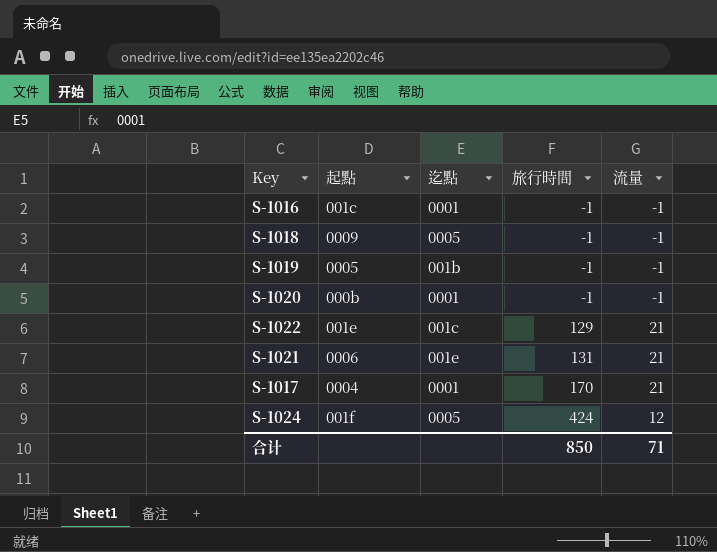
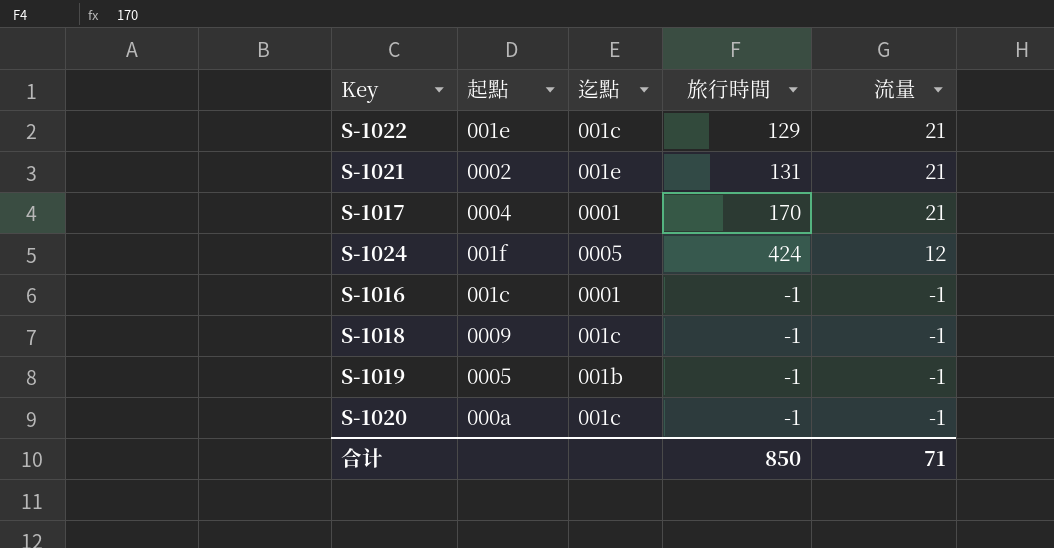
row order: 旅行時間 ascending -> 流量 descending
S-1021 | 起點: 0006 -> 0002
S-1018 | 迄點: 0005 -> 001c
S-1020 | 起點: 000b -> 000a
S-1020 | 迄點: 0001 -> 001c

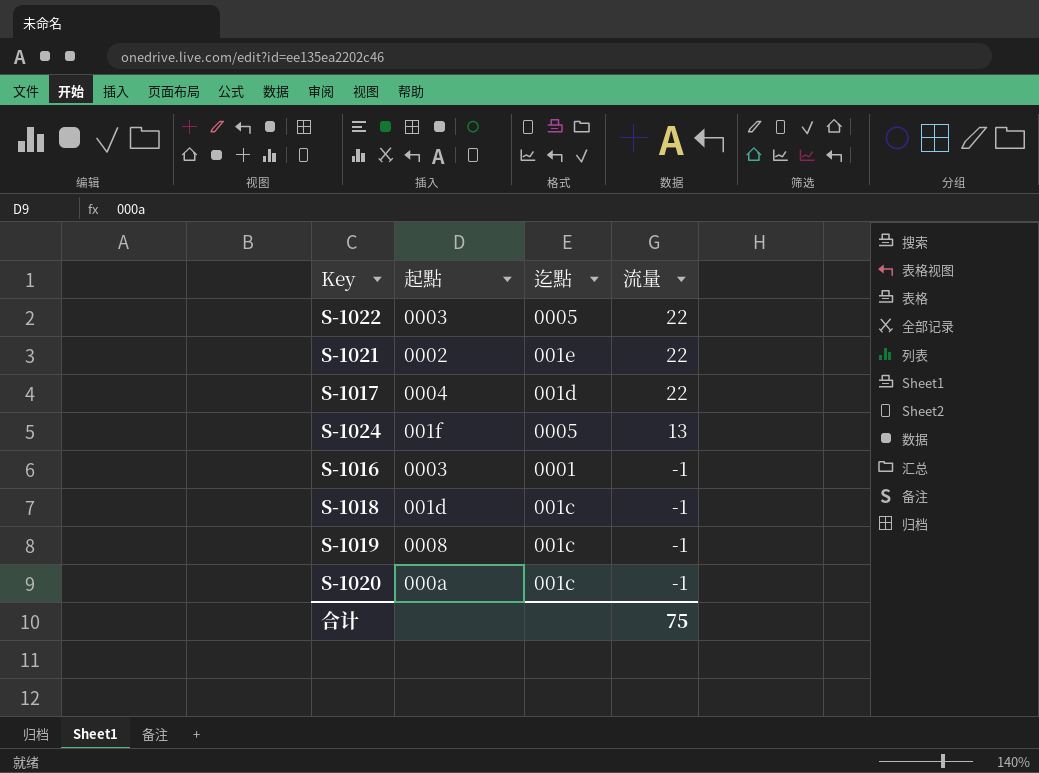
column 旅行時間 | position: 4 -> none
S-1022 | 起點: 001e -> 0003
S-1022 | 迄點: 001c -> 0005
S-1022 | 流量: 21 -> 22
S-1021 | 流量: 21 -> 22
S-1017 | 迄點: 0001 -> 001d
S-1017 | 流量: 21 -> 22
S-1024 | 流量: 12 -> 13
S-1016 | 起點: 001c -> 0003
S-1018 | 起點: 0009 -> 001d
S-1019 | 起點: 0005 -> 0008
S-1019 | 迄點: 001b -> 001c
合计 | 流量: 71 -> 75

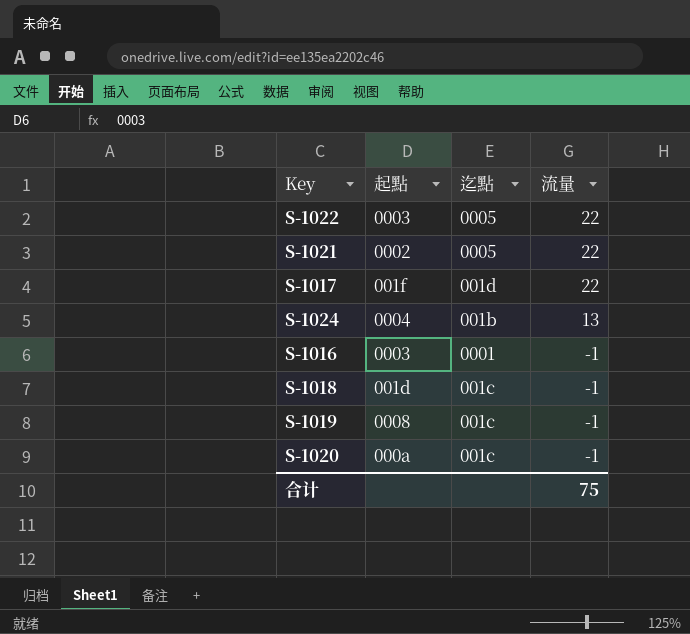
S-1021 | 迄點: 001e -> 0005
S-1017 | 起點: 0004 -> 001f
S-1024 | 起點: 001f -> 0004
S-1024 | 迄點: 0005 -> 001b

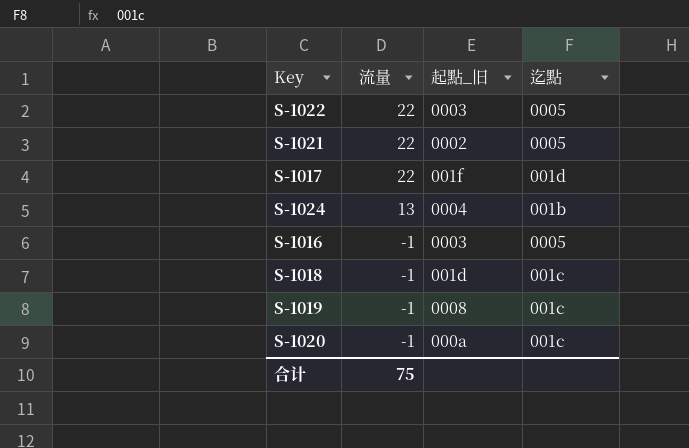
column 流量 | position: 4 -> 2
column name: 起點 -> 起點_旧
S-1016 | 迄點: 0001 -> 0005

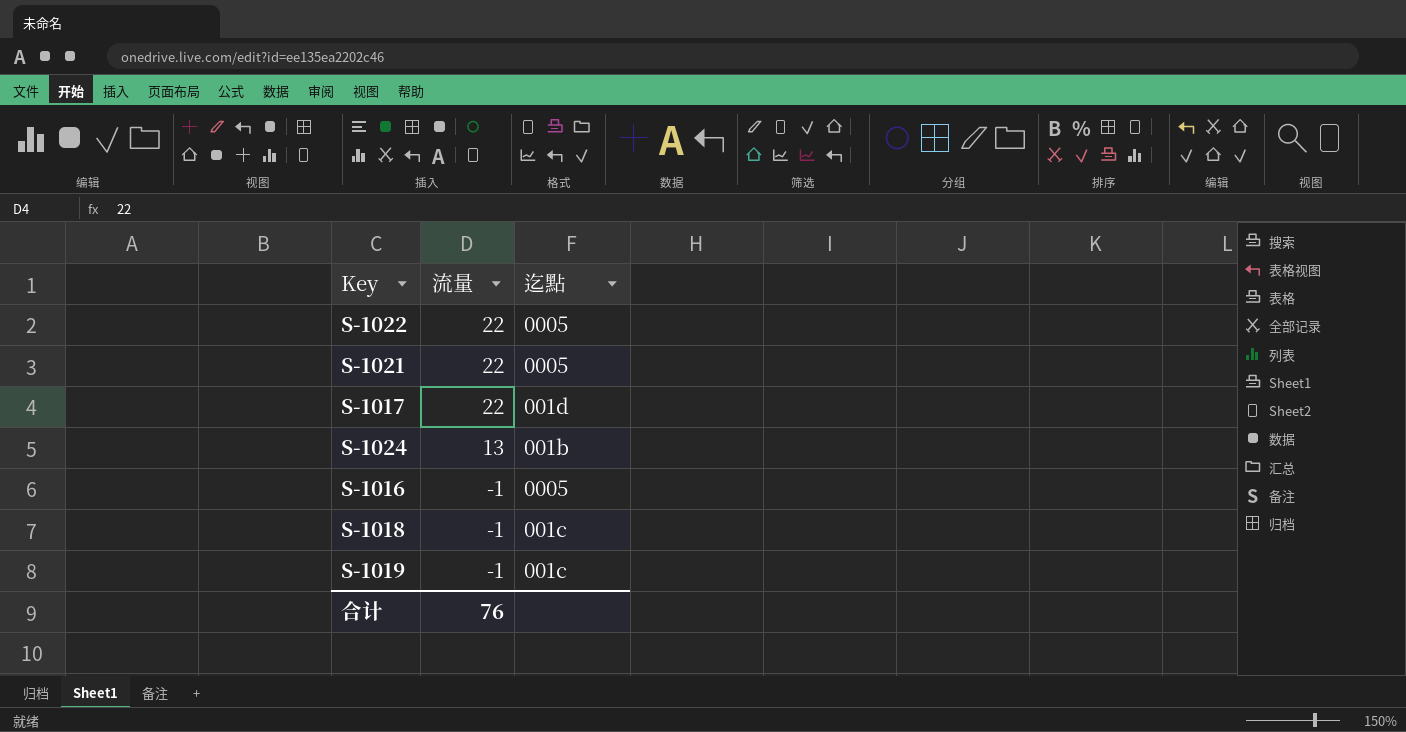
column 起點_旧 | position: 3 -> none
row S-1020: -1 | 000a | 001c -> none
合计 | 流量: 75 -> 76

